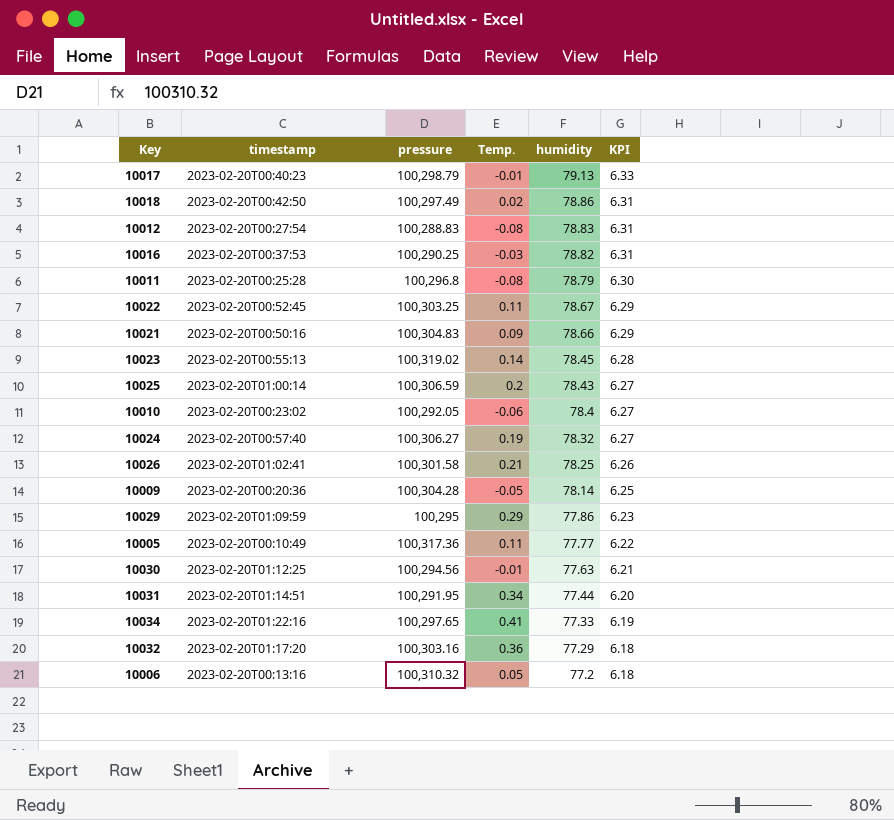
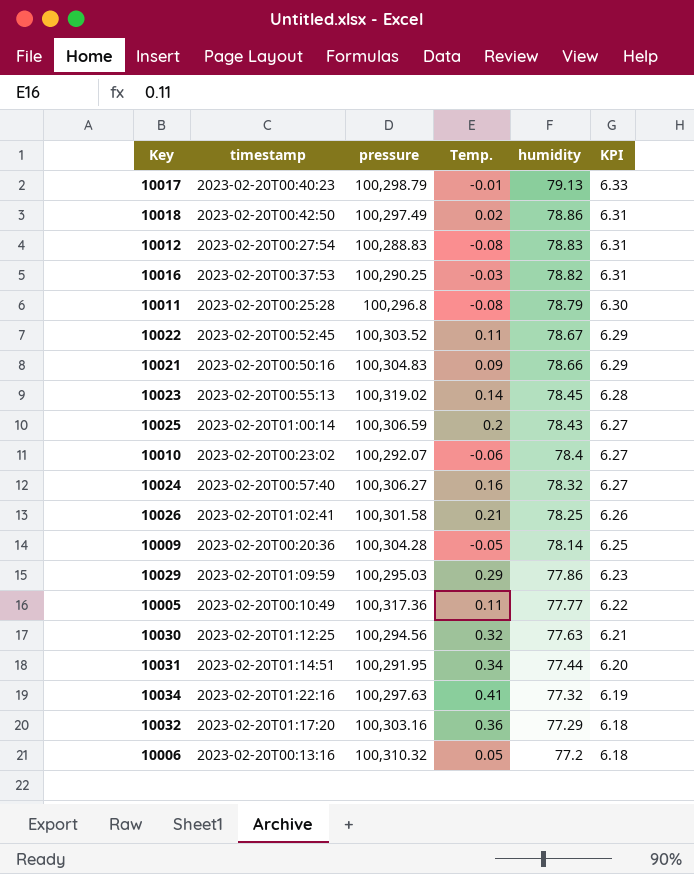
10022 | pressure: 100,303.25 -> 100,303.52
10010 | pressure: 100,292.05 -> 100,292.07
10024 | Temp.: 0.19 -> 0.16
10029 | pressure: 100,295 -> 100,295.03
10030 | Temp.: -0.01 -> 0.32
10034 | pressure: 100,297.65 -> 100,297.63
10034 | humidity: 77.33 -> 77.32

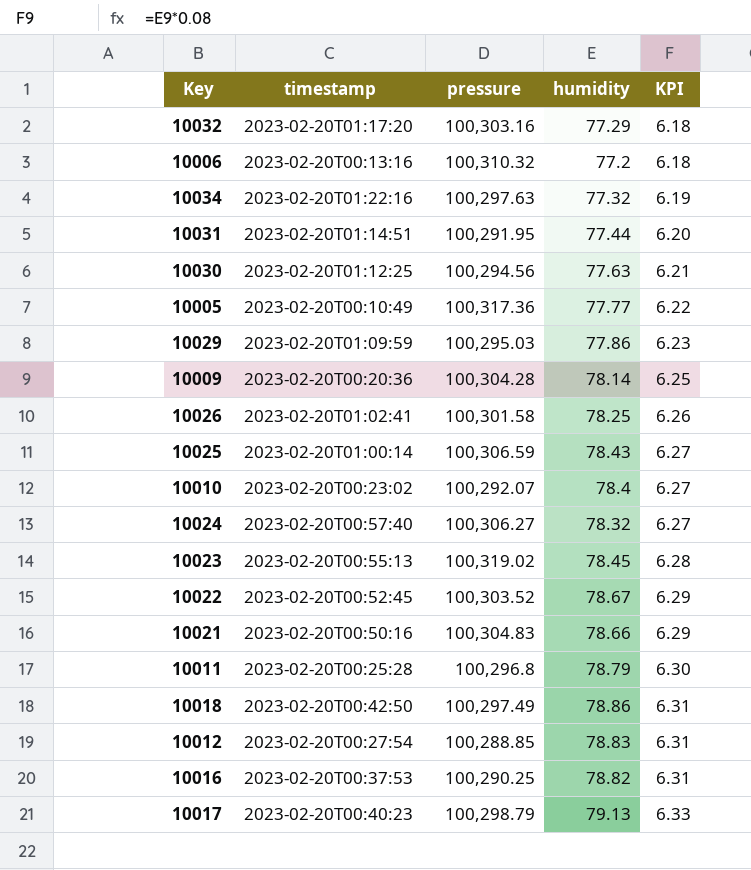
row order: humidity descending -> KPI ascending
column Temp. | position: 4 -> none
10012 | pressure: 100,288.83 -> 100,288.85

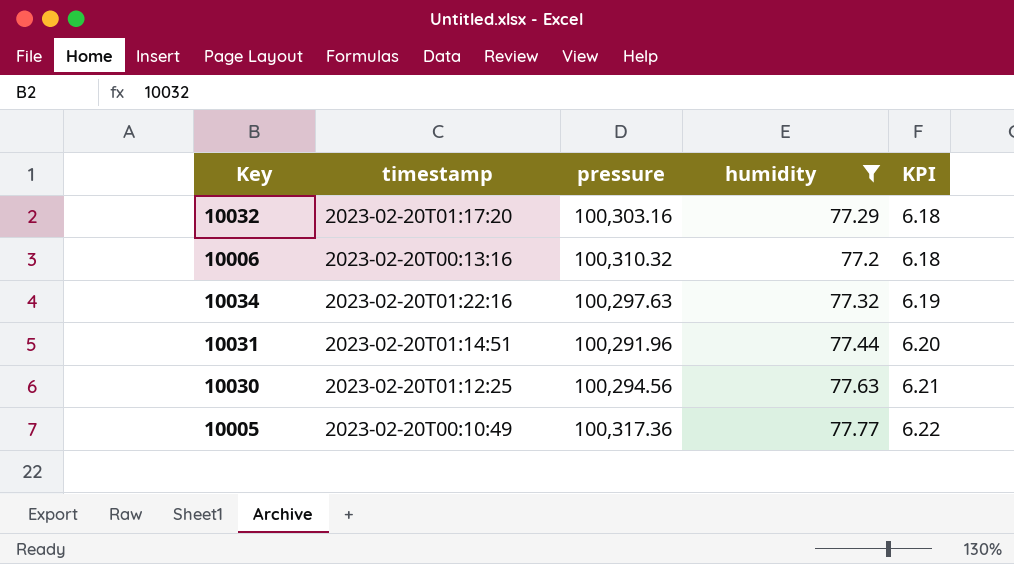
filter: none -> humidity <= 77.77
10031 | pressure: 100,291.95 -> 100,291.96

